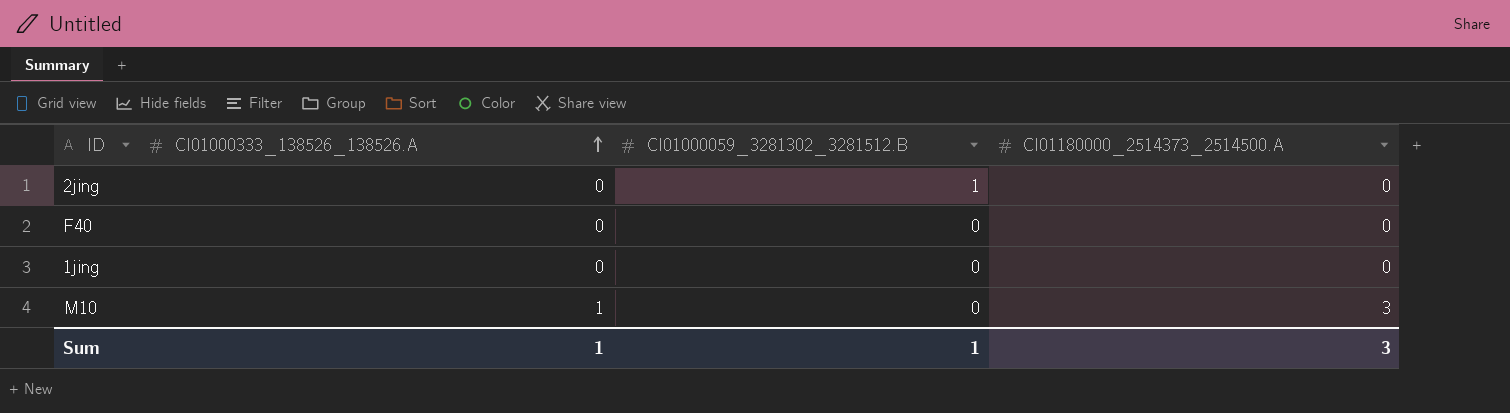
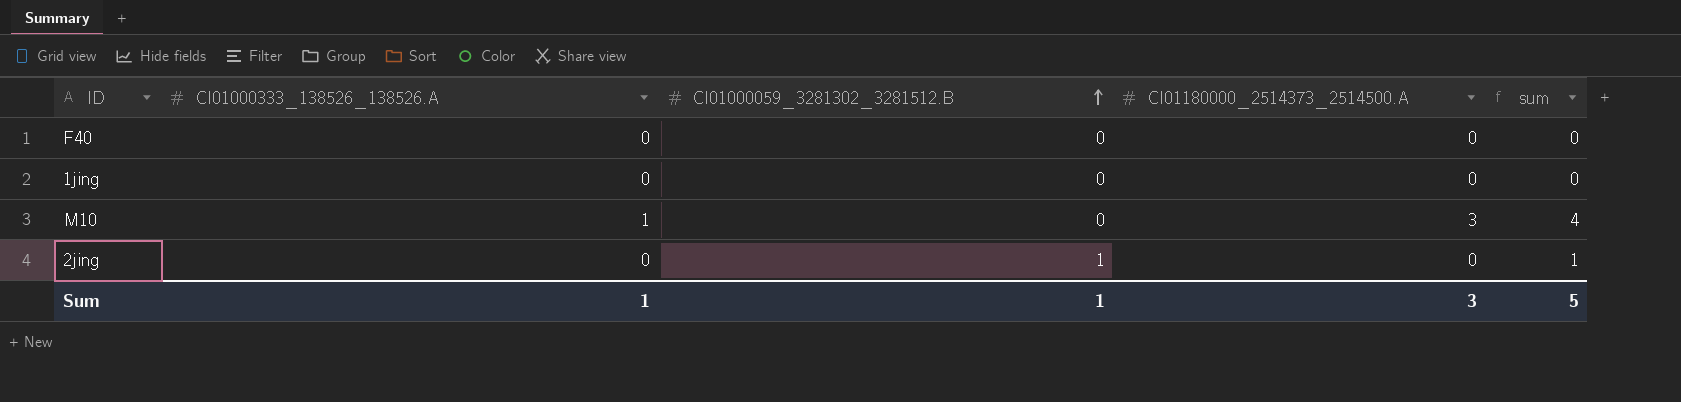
row order: CI01000333_138526_138526.A ascending -> CI01000059_3281302_3281512.B ascending
column sum | formula: none -> [CI01000333_138526_138526.A] + [CI01000059_3281302_3281512.B] + [CI01180000_2514373_2514500.A]

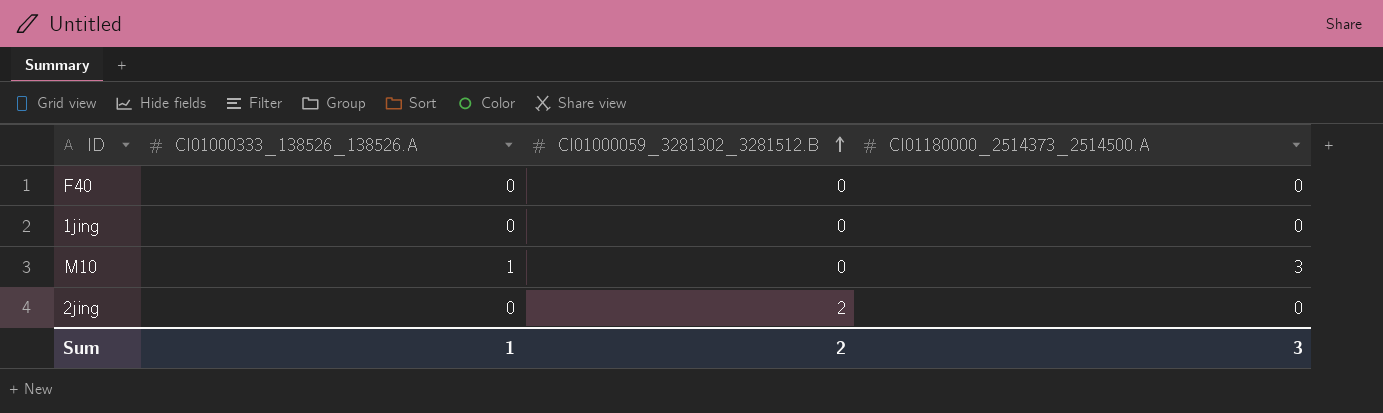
column sum | formula: [CI01000333_138526_138526.A] + [CI01000059_3281302_3281512.B] + [CI01180000_2514373_2514500.A] -> none
2jing | CI01000059_3281302_3281512.B: 1 -> 2
Sum | CI01000059_3281302_3281512.B: 1 -> 2

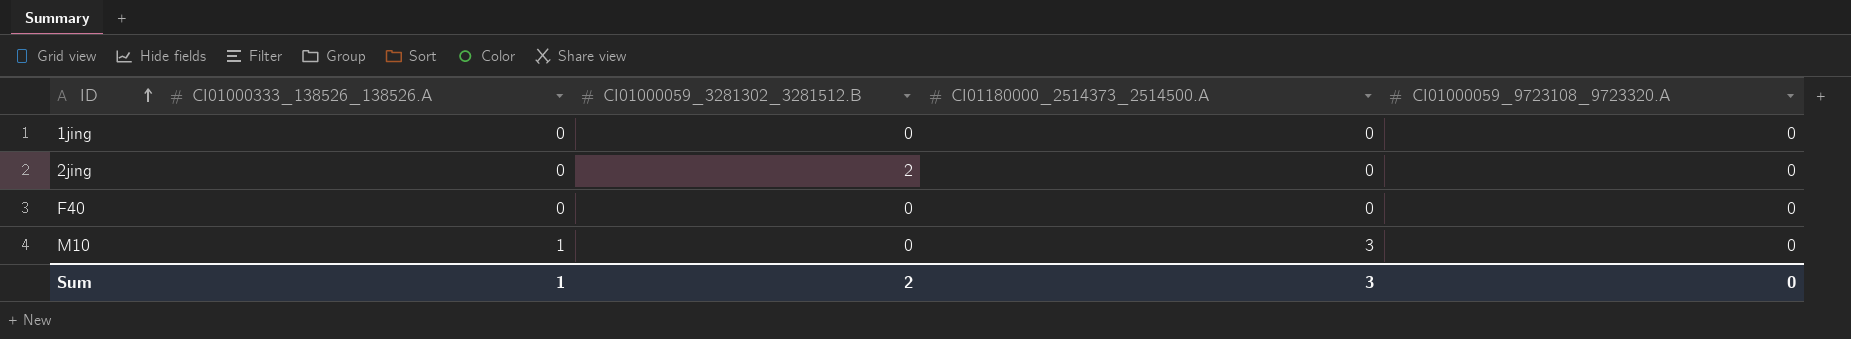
row order: CI01000059_3281302_3281512.B ascending -> ID ascending
column CI01000059_9723108_9723320.A | position: none -> 5

